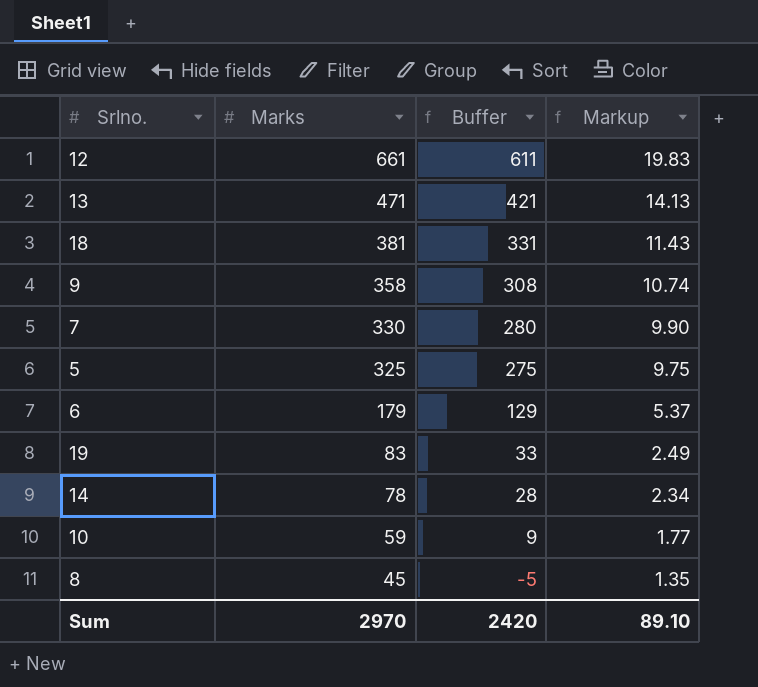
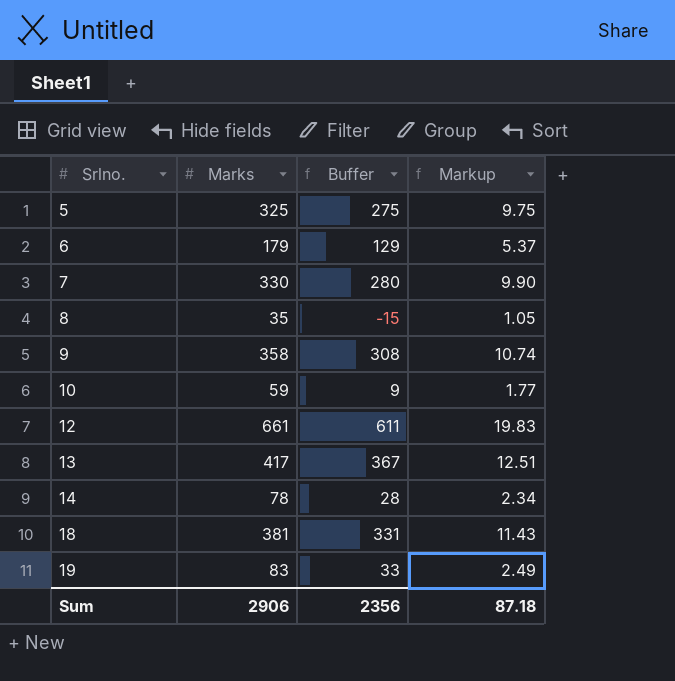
row order: Marks descending -> Srlno. ascending
8 | Marks: 45 -> 35
8 | Buffer: -5 -> -15
8 | Markup: 1.35 -> 1.05
13 | Marks: 471 -> 417
13 | Buffer: 421 -> 367
13 | Markup: 14.13 -> 12.51
Sum | Marks: 2970 -> 2906
Sum | Buffer: 2420 -> 2356
Sum | Markup: 89.10 -> 87.18

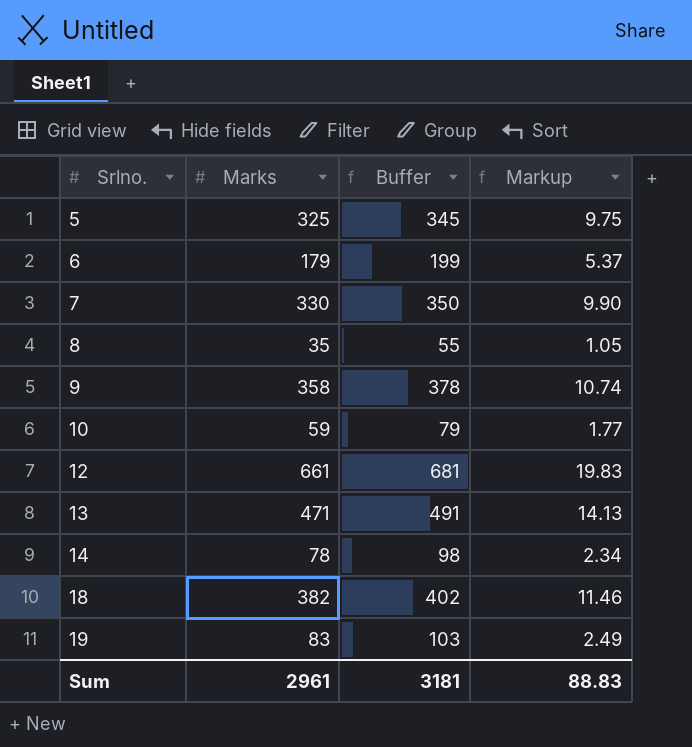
column Buffer | formula: [Marks] - 50 -> [Marks] + 20
13 | Marks: 417 -> 471
13 | Markup: 12.51 -> 14.13
18 | Marks: 381 -> 382
18 | Markup: 11.43 -> 11.46
Sum | Marks: 2906 -> 2961
Sum | Buffer: 2356 -> 3181
Sum | Markup: 87.18 -> 88.83

